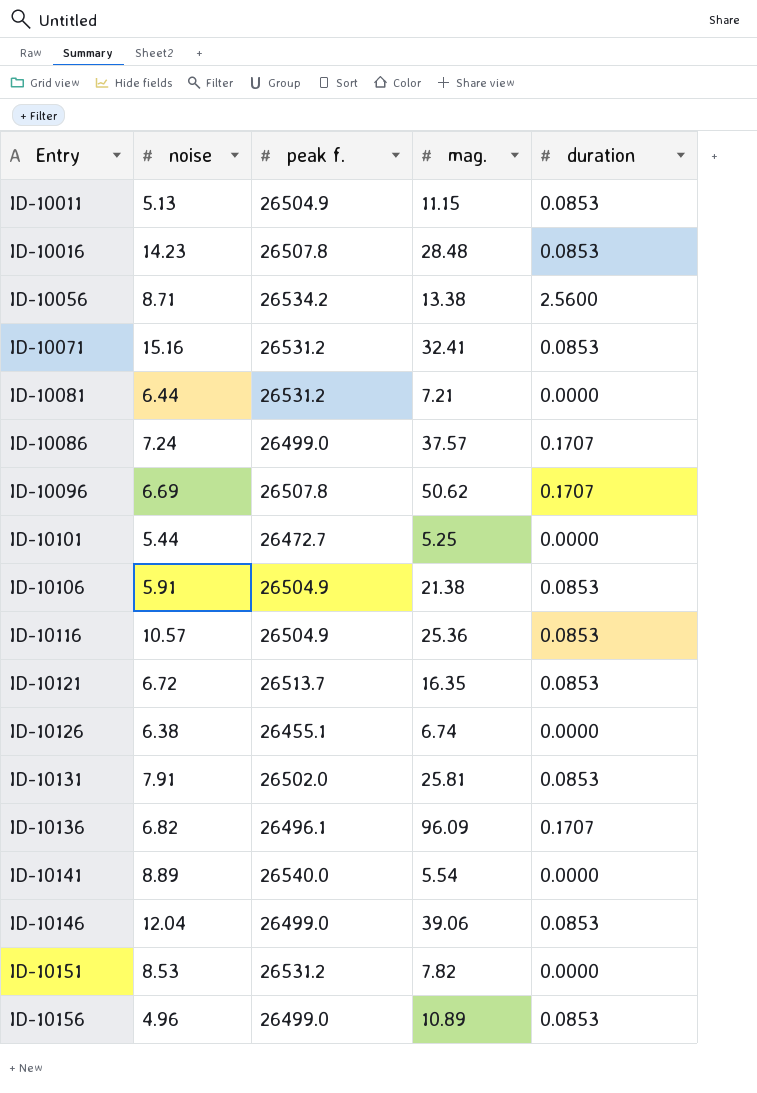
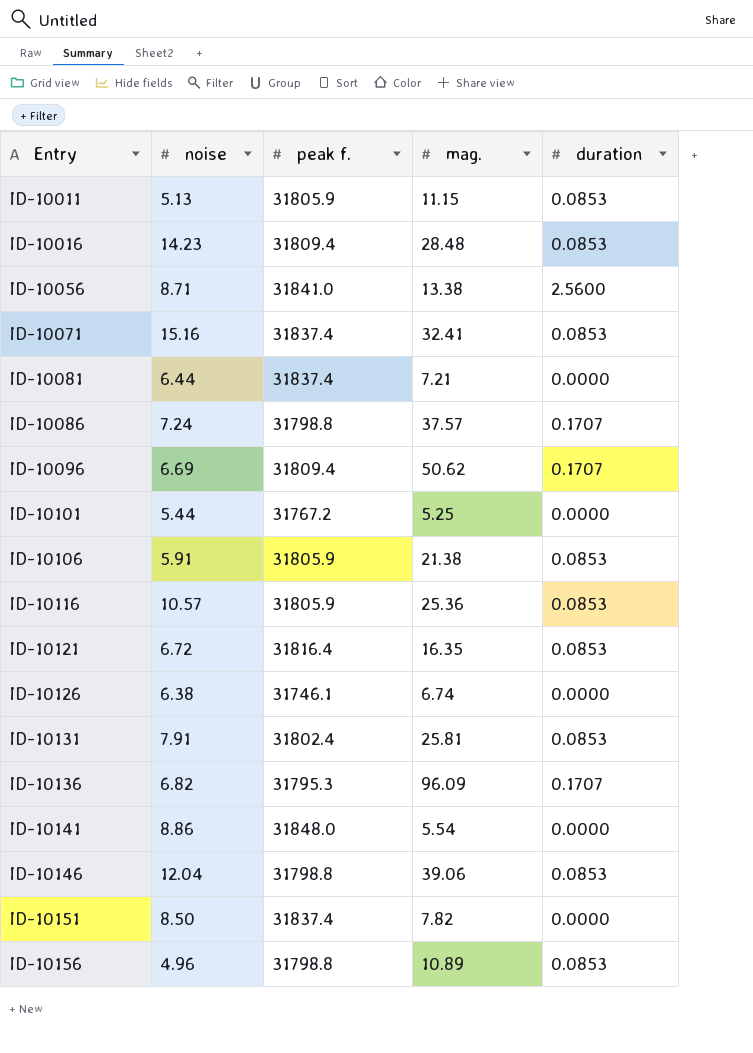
ID-10011 | peak f.: 26504.9 -> 31805.9
ID-10016 | peak f.: 26507.8 -> 31809.4
ID-10056 | peak f.: 26534.2 -> 31841.0
ID-10071 | peak f.: 26531.2 -> 31837.4
ID-10081 | peak f.: 26531.2 -> 31837.4
ID-10086 | peak f.: 26499.0 -> 31798.8
ID-10096 | peak f.: 26507.8 -> 31809.4
ID-10101 | peak f.: 26472.7 -> 31767.2
ID-10106 | peak f.: 26504.9 -> 31805.9
ID-10116 | peak f.: 26504.9 -> 31805.9
ID-10121 | peak f.: 26513.7 -> 31816.4
ID-10126 | peak f.: 26455.1 -> 31746.1
ID-10131 | peak f.: 26502.0 -> 31802.4
ID-10136 | peak f.: 26496.1 -> 31795.3
ID-10141 | noise: 8.89 -> 8.86
ID-10141 | peak f.: 26540.0 -> 31848.0
ID-10146 | peak f.: 26499.0 -> 31798.8
ID-10151 | noise: 8.53 -> 8.50
ID-10151 | peak f.: 26531.2 -> 31837.4
ID-10156 | peak f.: 26499.0 -> 31798.8

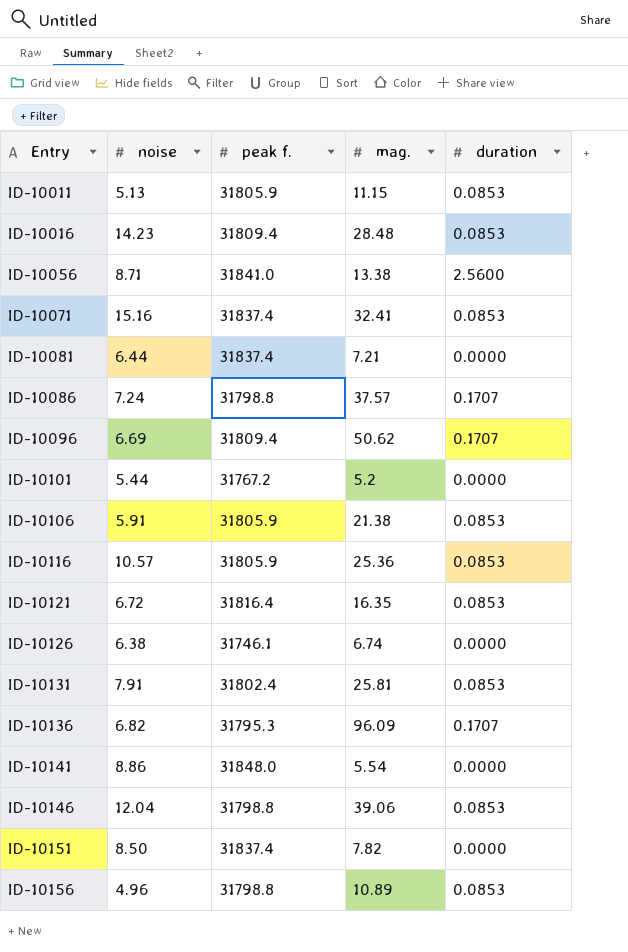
ID-10101 | mag.: 5.25 -> 5.2

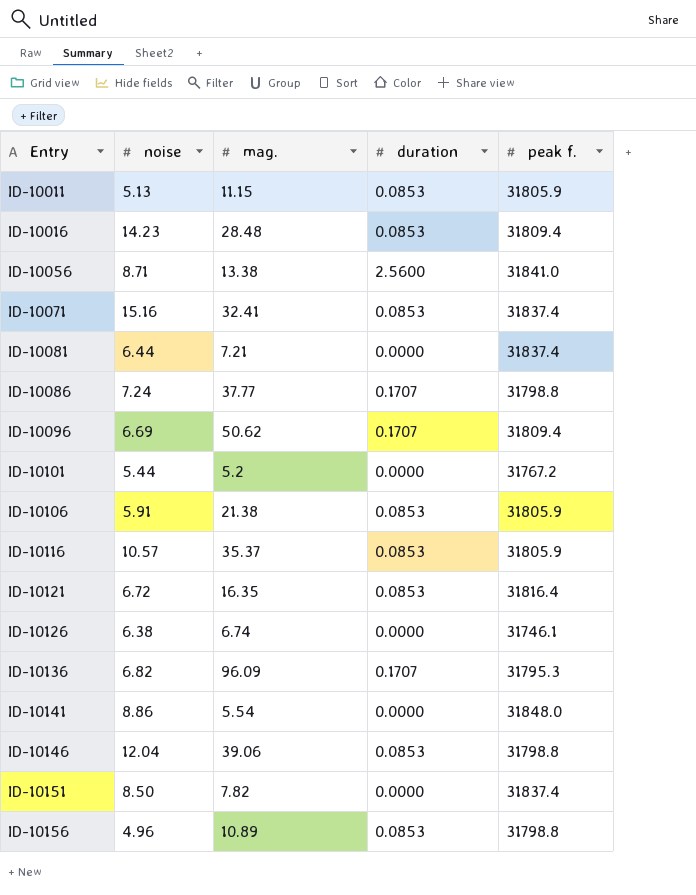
column peak f. | position: 3 -> 5
row ID-10131: 7.91 | 31802.4 | 25.81 | 0.0853 -> none
ID-10086 | mag.: 37.57 -> 37.77
ID-10116 | mag.: 25.36 -> 35.37

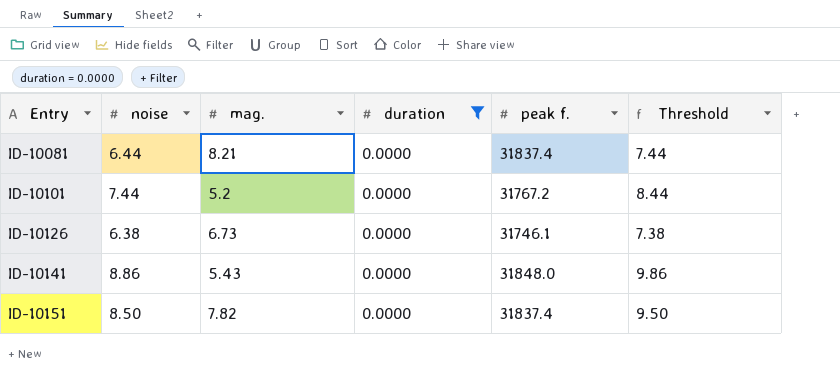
filter: none -> duration = 0.0000
column Threshold | formula: none -> [noise] + 1
ID-10081 | mag.: 7.21 -> 8.21
ID-10101 | noise: 5.44 -> 7.44
ID-10126 | mag.: 6.74 -> 6.73
ID-10141 | mag.: 5.54 -> 5.43

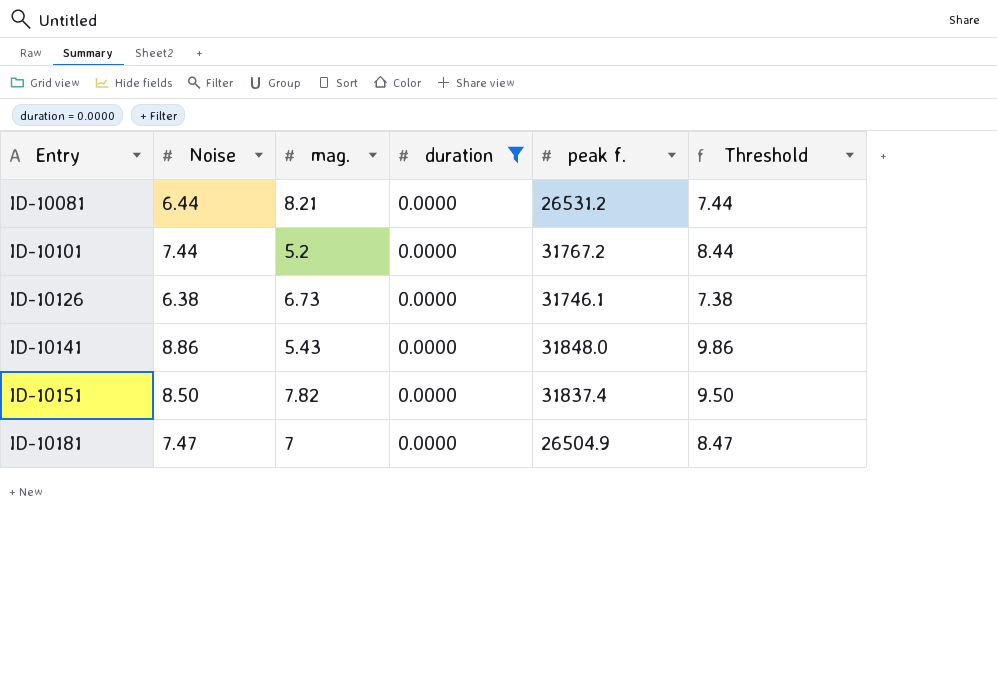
column name: noise -> Noise
ID-10081 | peak f.: 31837.4 -> 26531.2
row ID-10181: none -> 7.47 | 7 | 0.0000 | 26504.9 | 8.47

